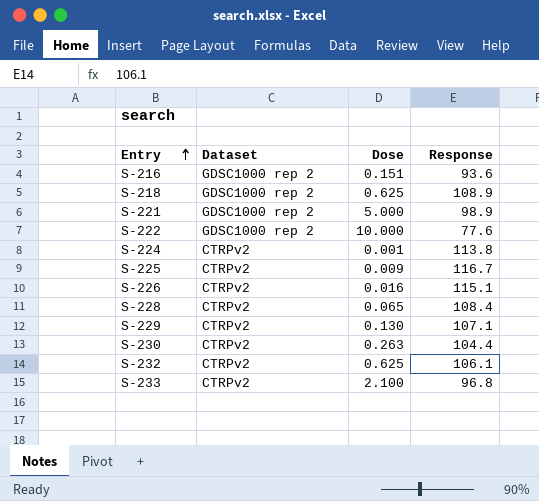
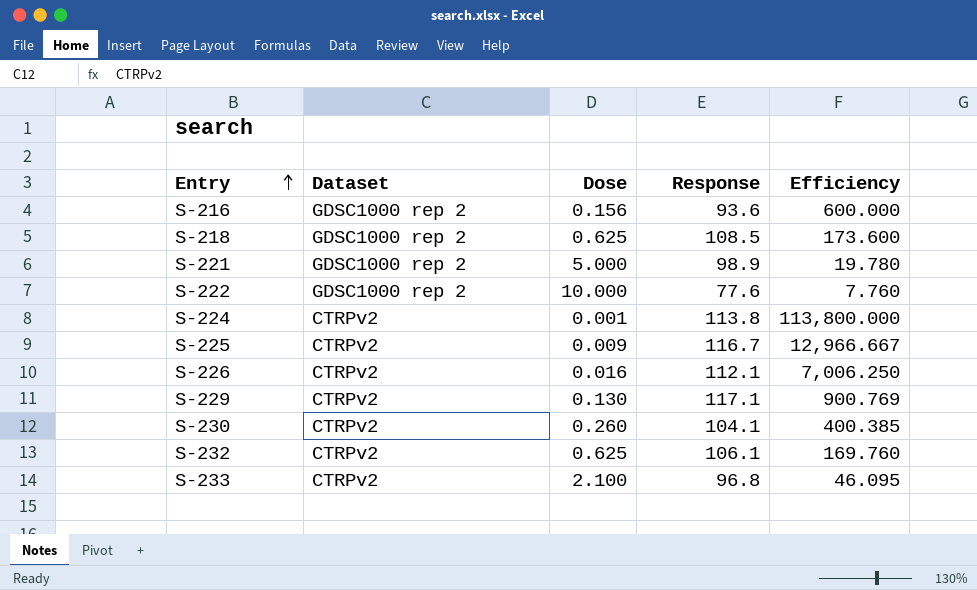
column Efficiency | formula: none -> [Response] / [Dose]
row S-228: CTRPv2 | 0.065 | 108.4 -> none
S-216 | Dose: 0.151 -> 0.156
S-218 | Response: 108.9 -> 108.5
S-226 | Response: 115.1 -> 112.1
S-229 | Response: 107.1 -> 117.1
S-230 | Dose: 0.263 -> 0.260
S-230 | Response: 104.4 -> 104.1

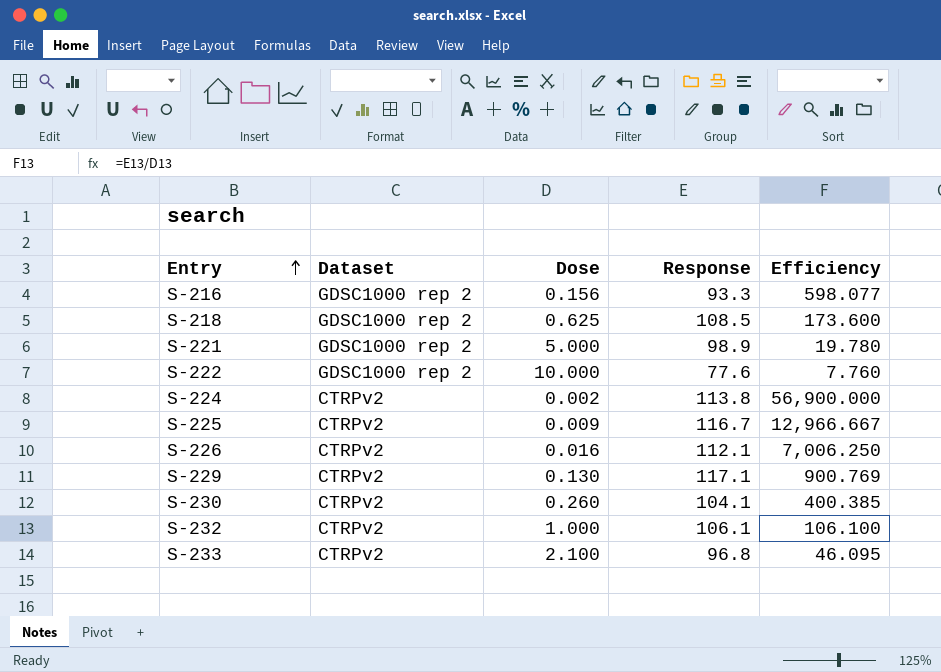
S-216 | Response: 93.6 -> 93.3
S-216 | Efficiency: 600.000 -> 598.077
S-224 | Dose: 0.001 -> 0.002
S-224 | Efficiency: 113,800.000 -> 56,900.000
S-232 | Dose: 0.625 -> 1.000
S-232 | Efficiency: 169.760 -> 106.100

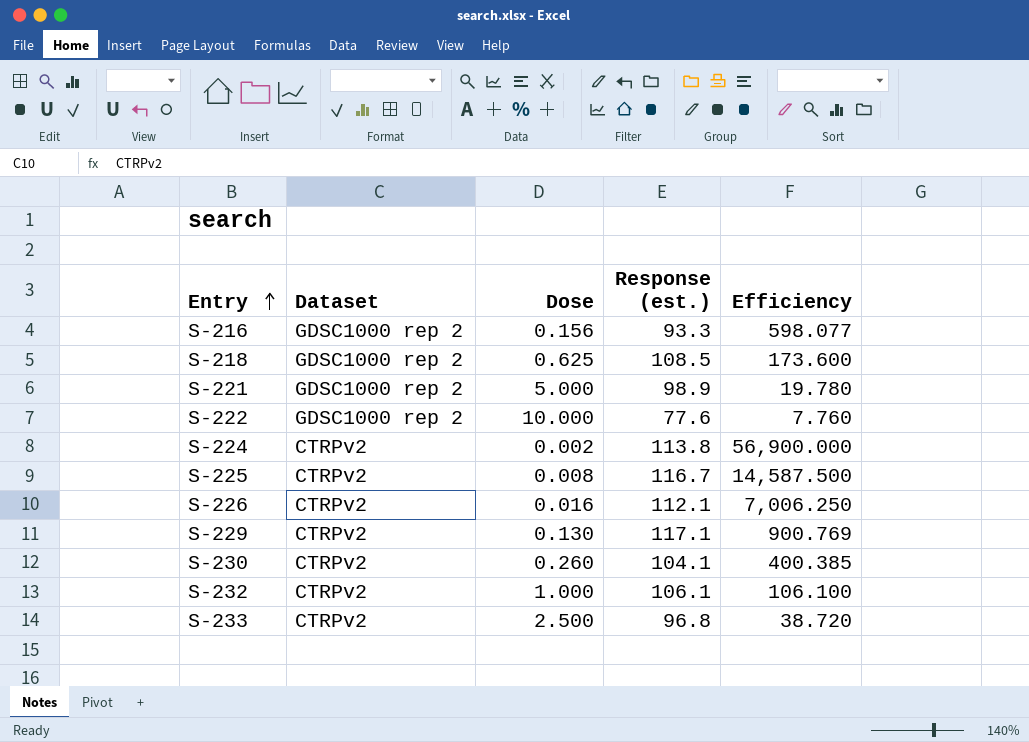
column name: Response -> Response (est.)
S-225 | Dose: 0.009 -> 0.008
S-225 | Efficiency: 12,966.667 -> 14,587.500
S-233 | Dose: 2.100 -> 2.500
S-233 | Efficiency: 46.095 -> 38.720

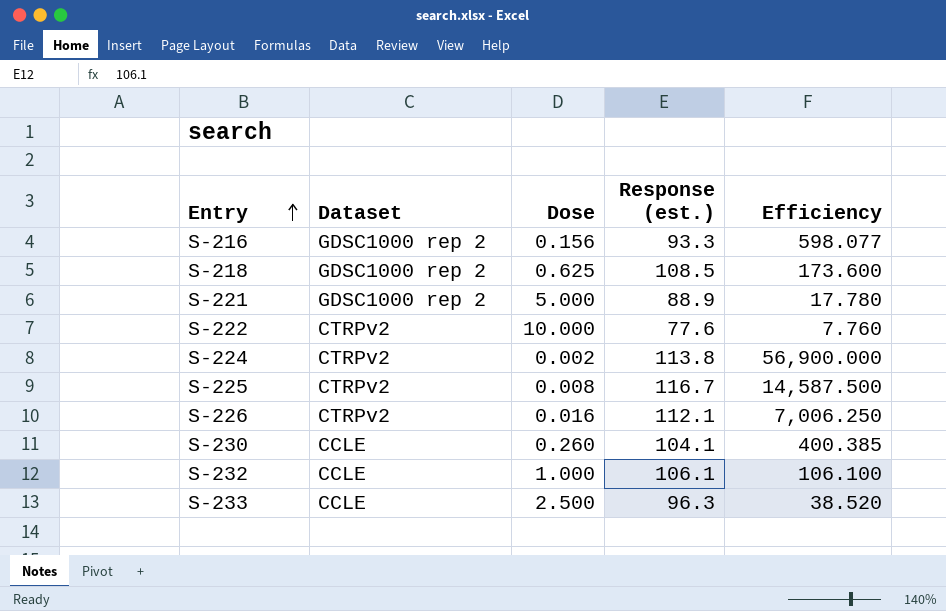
row S-229: CTRPv2 | 0.130 | 117.1 | 900.769 -> none
S-221 | Response (est.): 98.9 -> 88.9
S-221 | Efficiency: 19.780 -> 17.780
S-222 | Dataset: GDSC1000 rep 2 -> CTRPv2
S-230 | Dataset: CTRPv2 -> CCLE
S-232 | Dataset: CTRPv2 -> CCLE
S-233 | Dataset: CTRPv2 -> CCLE
S-233 | Response (est.): 96.8 -> 96.3
S-233 | Efficiency: 38.720 -> 38.520

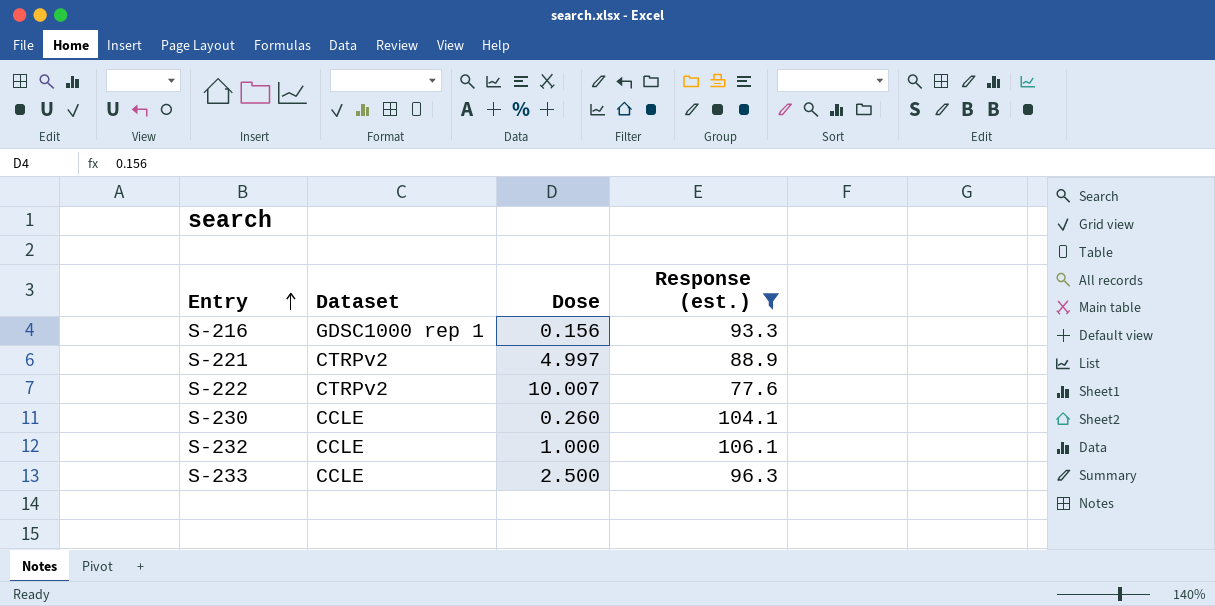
filter: none -> Response (est.) <= 106.1
column Efficiency | formula: [Response (est.)] / [Dose] -> none
S-216 | Dataset: GDSC1000 rep 2 -> GDSC1000 rep 1
S-221 | Dataset: GDSC1000 rep 2 -> CTRPv2
S-221 | Dose: 5.000 -> 4.997
S-222 | Dose: 10.000 -> 10.007

